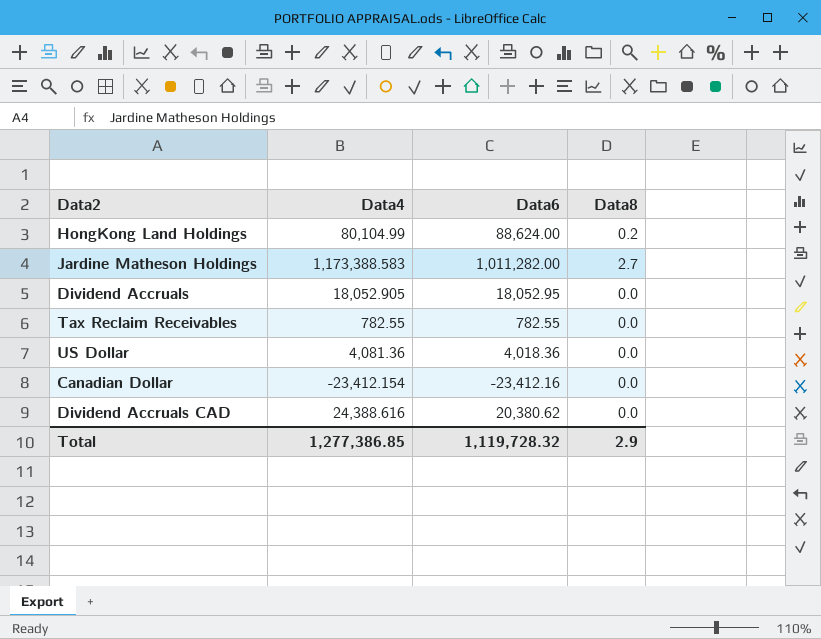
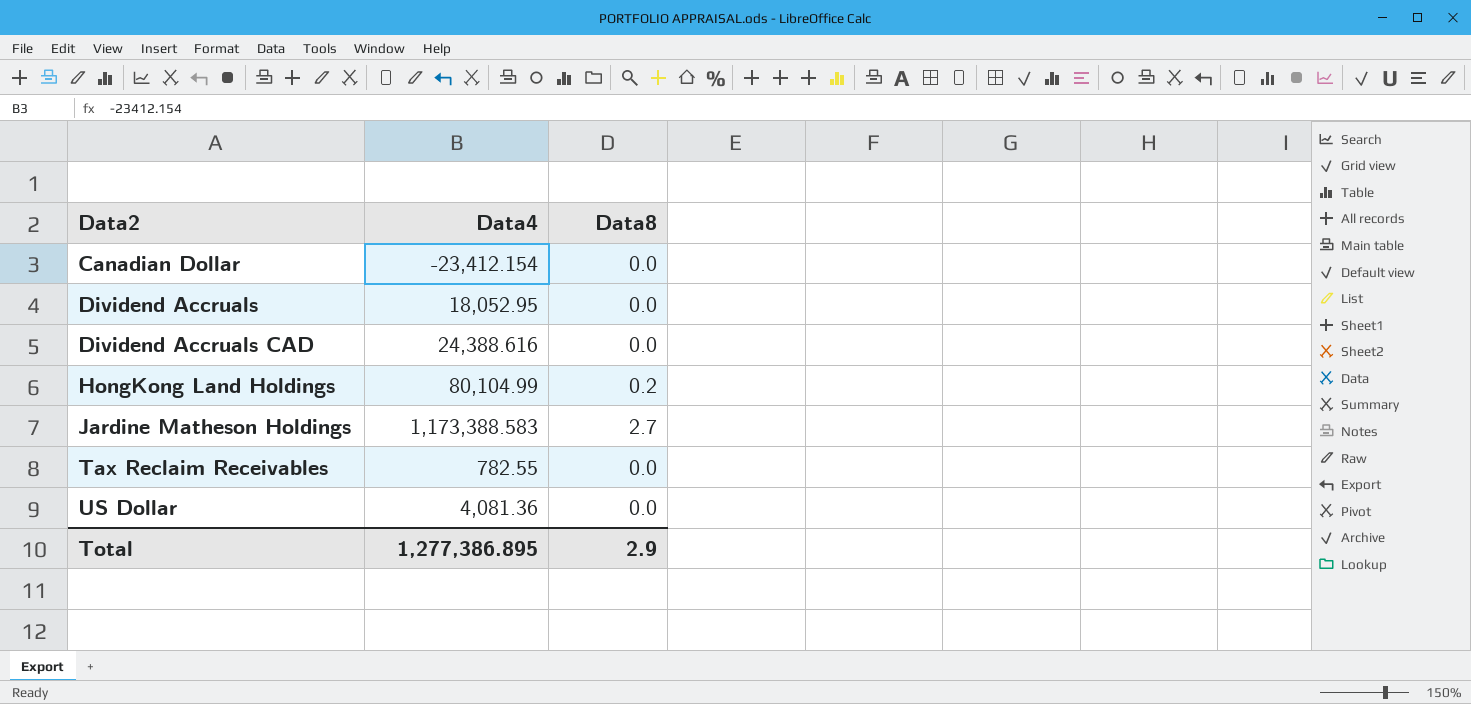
row order: none -> Data2 ascending
column Data6 | position: 3 -> none
Dividend Accruals | Data4: 18,052.905 -> 18,052.95
Total | Data4: 1,277,386.85 -> 1,277,386.895

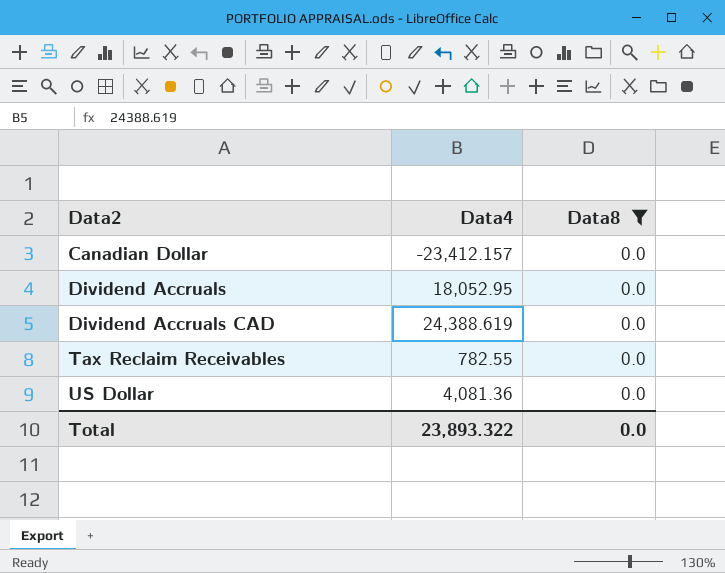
filter: none -> Data8 = 0.0
Canadian Dollar | Data4: -23,412.154 -> -23,412.157
Dividend Accruals CAD | Data4: 24,388.616 -> 24,388.619
Total | Data4: 1,277,386.895 -> 23,893.322
Total | Data8: 2.9 -> 0.0

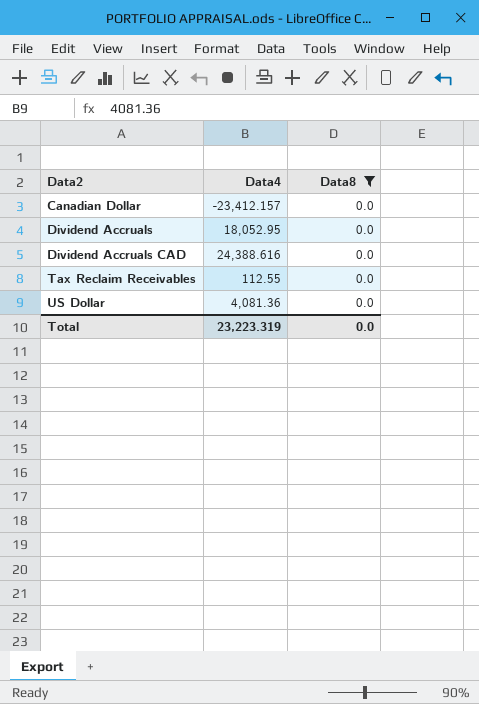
Dividend Accruals CAD | Data4: 24,388.619 -> 24,388.616
Tax Reclaim Receivables | Data4: 782.55 -> 112.55
Total | Data4: 23,893.322 -> 23,223.319

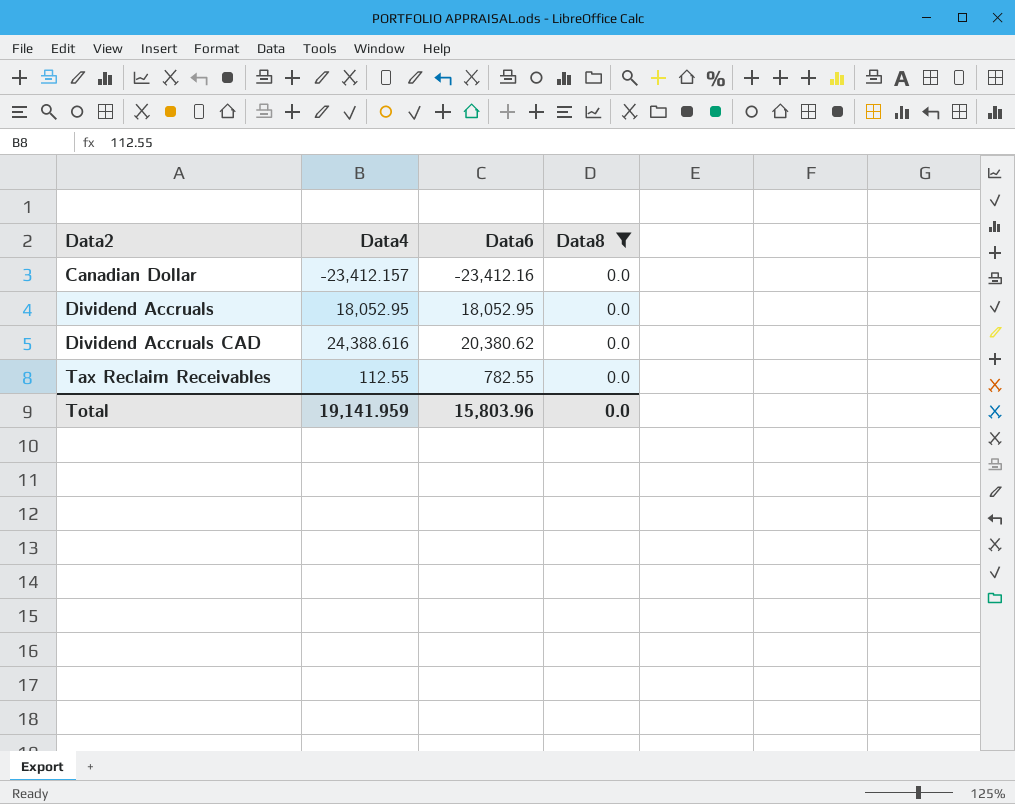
column Data6 | position: none -> 3
row US Dollar: 4,081.36 | 0.0 -> none
Total | Data4: 23,223.319 -> 19,141.959

